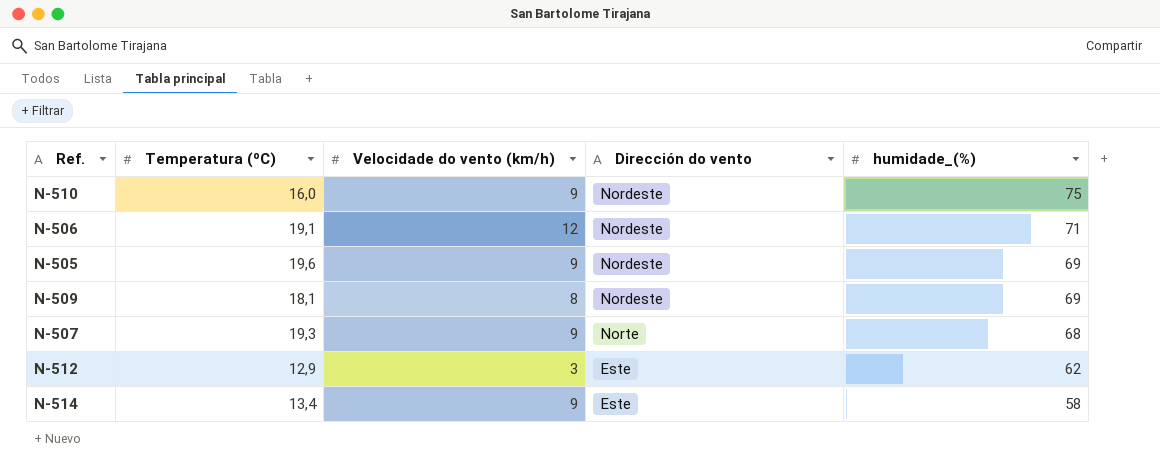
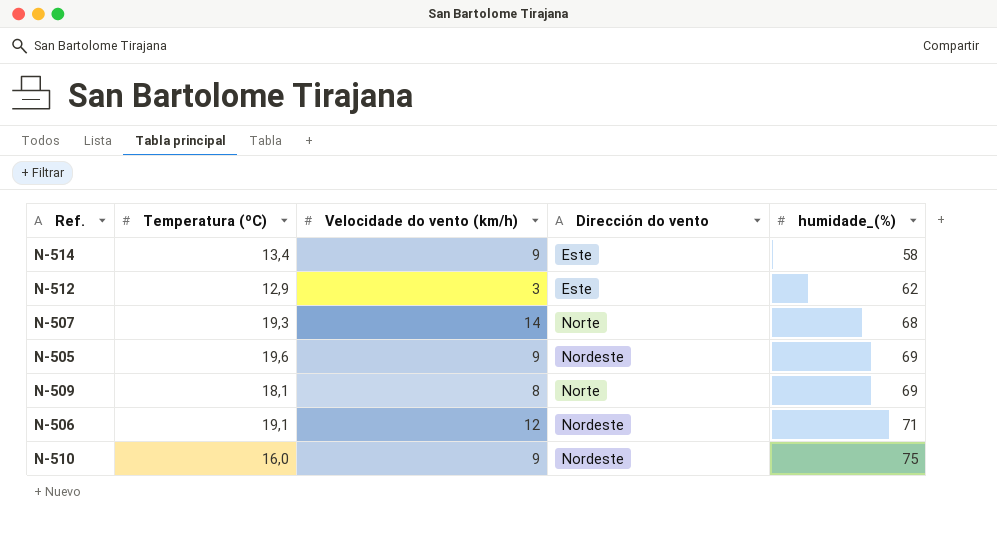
row order: humidade_(%) descending -> humidade_(%) ascending
N-507 | Velocidade do vento (km/h): 9 -> 14
N-509 | Dirección do vento: Nordeste -> Norte

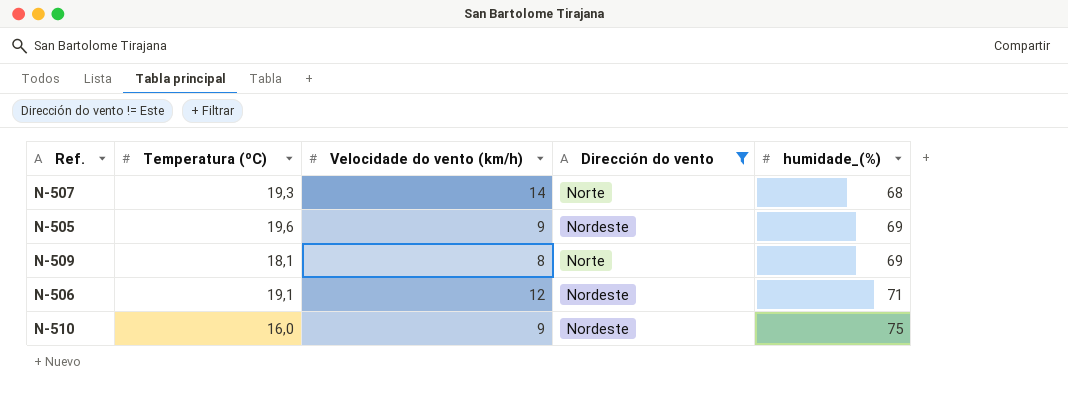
filter: none -> Dirección do vento != Este

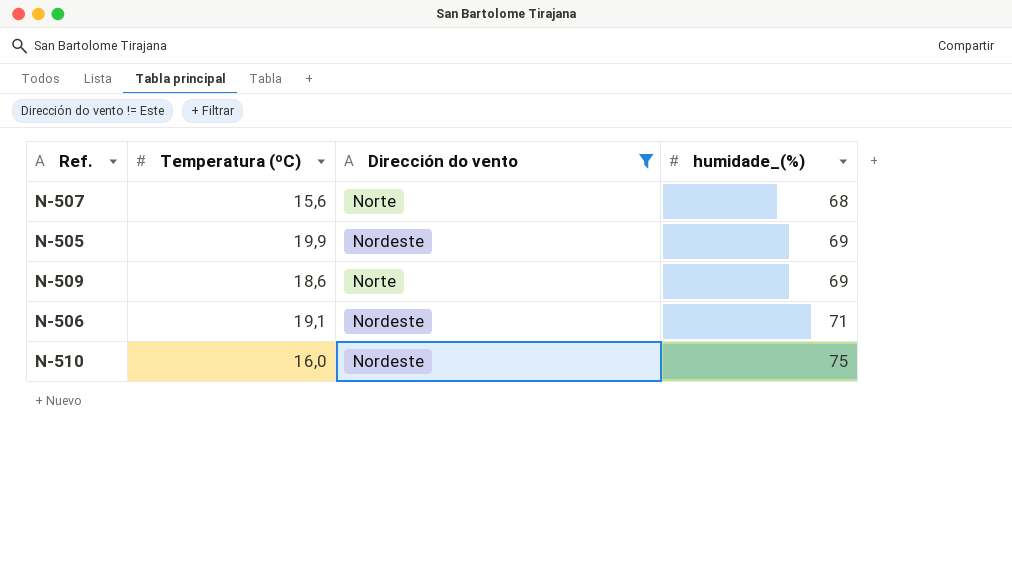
column Velocidade do vento (km/h) | position: 3 -> none
N-507 | Temperatura (ºC): 19,3 -> 15,6
N-505 | Temperatura (ºC): 19,6 -> 19,9
N-509 | Temperatura (ºC): 18,1 -> 18,6

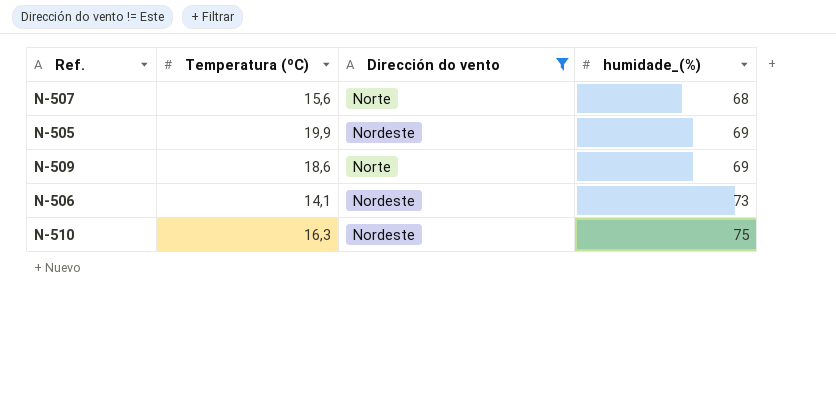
N-506 | Temperatura (ºC): 19,1 -> 14,1
N-506 | humidade_(%): 71 -> 73
N-510 | Temperatura (ºC): 16,0 -> 16,3

